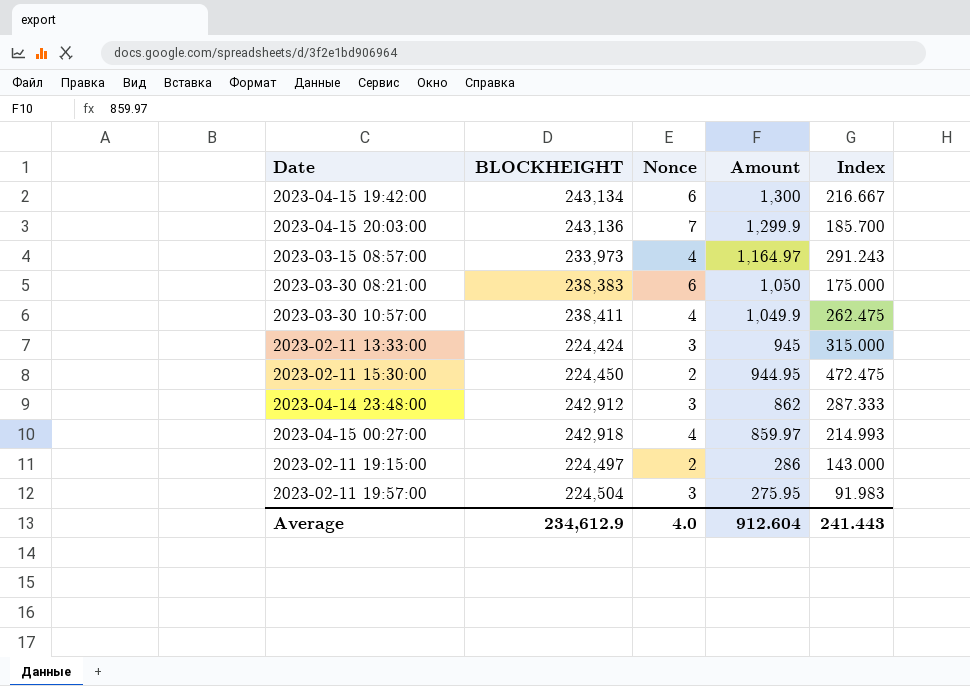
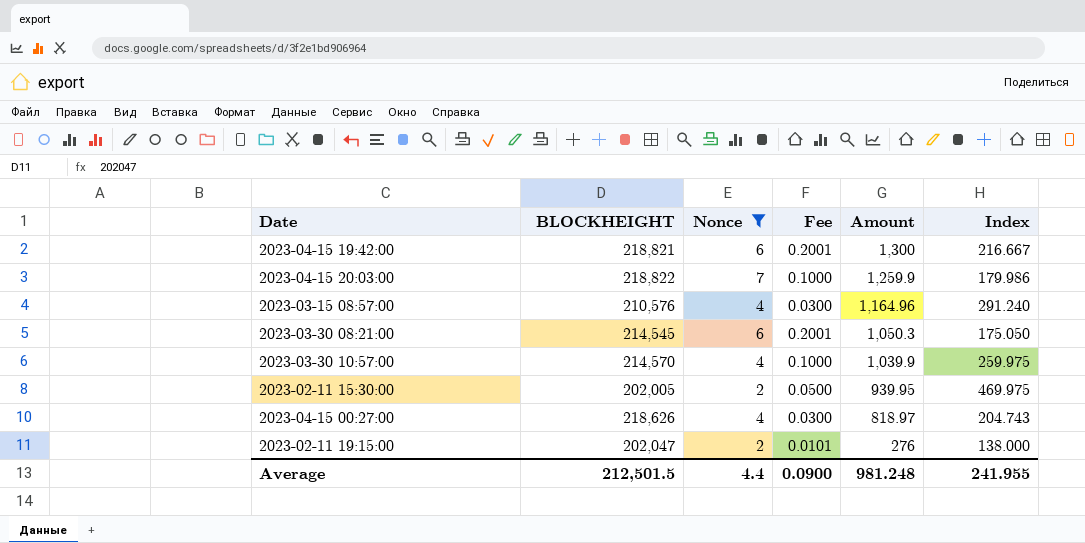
filter: none -> Nonce != 3
column Fee | position: none -> 4
2023-04-15 19:42:00 | BLOCKHEIGHT: 243,134 -> 218,821
2023-04-15 20:03:00 | BLOCKHEIGHT: 243,136 -> 218,822
2023-04-15 20:03:00 | Amount: 1,299.9 -> 1,259.9
2023-04-15 20:03:00 | Index: 185.700 -> 179.986
2023-03-15 08:57:00 | BLOCKHEIGHT: 233,973 -> 210,576
2023-03-15 08:57:00 | Amount: 1,164.97 -> 1,164.96
2023-03-15 08:57:00 | Index: 291.243 -> 291.240
2023-03-30 08:21:00 | BLOCKHEIGHT: 238,383 -> 214,545
2023-03-30 08:21:00 | Amount: 1,050 -> 1,050.3
2023-03-30 08:21:00 | Index: 175.000 -> 175.050
2023-03-30 10:57:00 | BLOCKHEIGHT: 238,411 -> 214,570
2023-03-30 10:57:00 | Amount: 1,049.9 -> 1,039.9
2023-03-30 10:57:00 | Index: 262.475 -> 259.975
2023-02-11 15:30:00 | BLOCKHEIGHT: 224,450 -> 202,005
2023-02-11 15:30:00 | Amount: 944.95 -> 939.95
2023-02-11 15:30:00 | Index: 472.475 -> 469.975
2023-04-15 00:27:00 | BLOCKHEIGHT: 242,918 -> 218,626
2023-04-15 00:27:00 | Amount: 859.97 -> 818.97
2023-04-15 00:27:00 | Index: 214.993 -> 204.743
2023-02-11 19:15:00 | BLOCKHEIGHT: 224,497 -> 202,047
2023-02-11 19:15:00 | Amount: 286 -> 276
2023-02-11 19:15:00 | Index: 143.000 -> 138.000
Average | BLOCKHEIGHT: 234,612.9 -> 212,501.5
Average | Nonce: 4.0 -> 4.4
Average | Amount: 912.604 -> 981.248
Average | Index: 241.443 -> 241.955

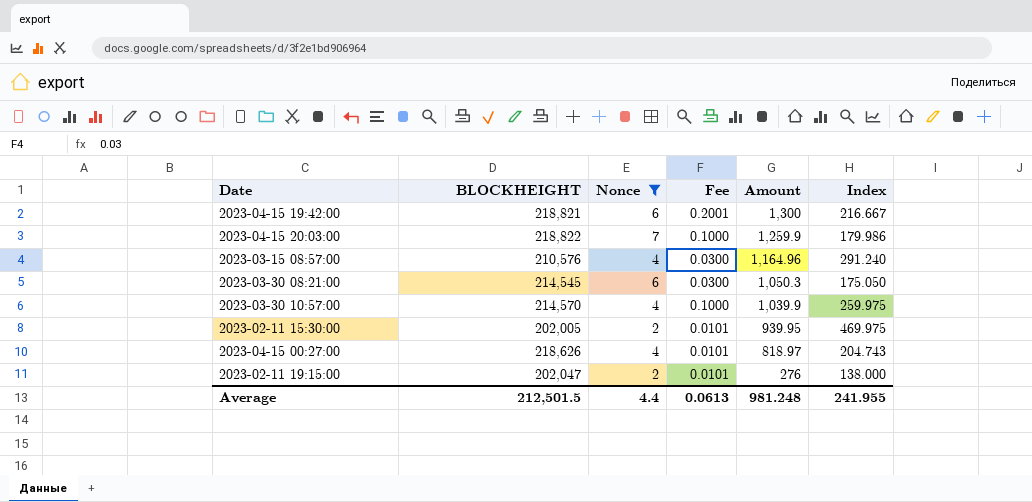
2023-03-30 08:21:00 | Fee: 0.2001 -> 0.0300
2023-02-11 15:30:00 | Fee: 0.0500 -> 0.0101
2023-04-15 00:27:00 | Fee: 0.0300 -> 0.0101
Average | Fee: 0.0900 -> 0.0613

